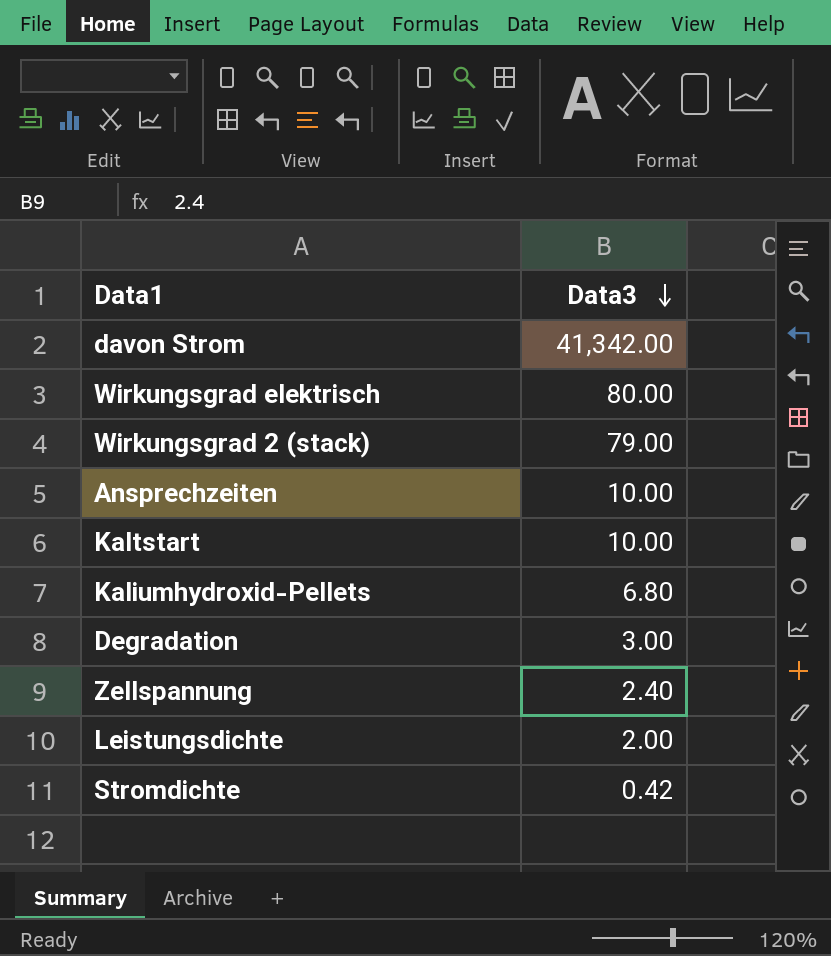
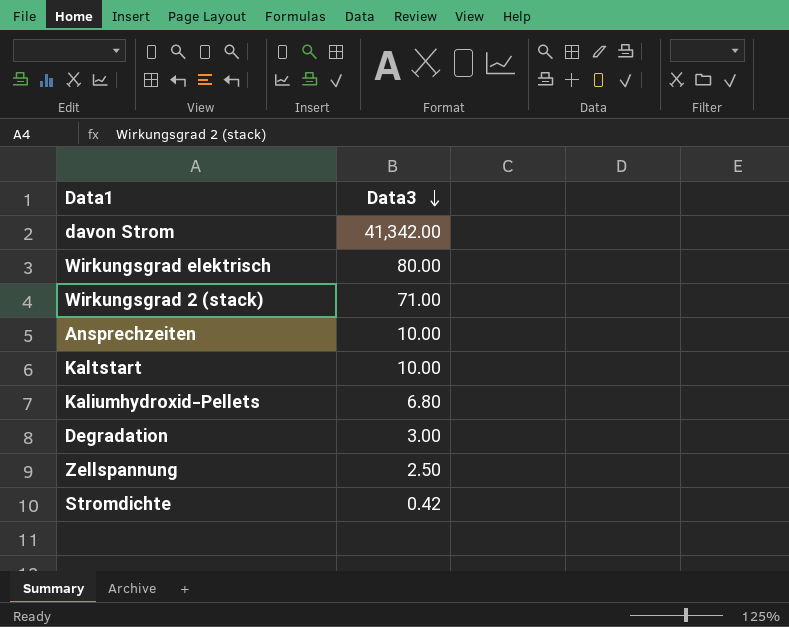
row Leistungsdichte: 2.00 -> none
Wirkungsgrad 2 (stack) | Data3: 79.00 -> 71.00
Zellspannung | Data3: 2.40 -> 2.50

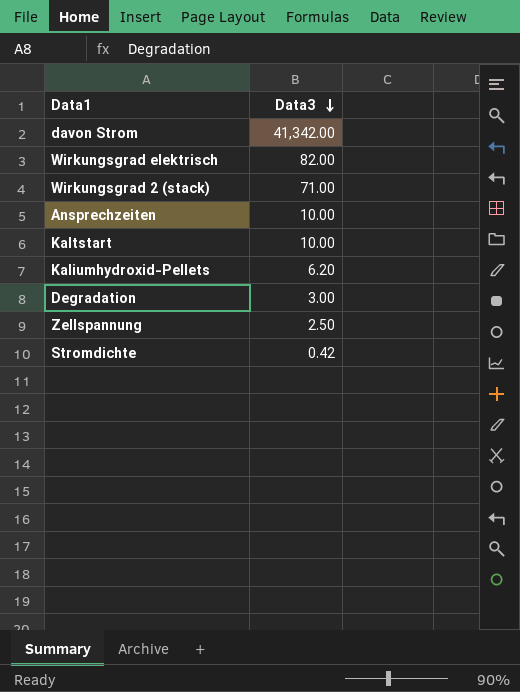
Wirkungsgrad elektrisch | Data3: 80.00 -> 82.00
Kaliumhydroxid-Pellets | Data3: 6.80 -> 6.20

